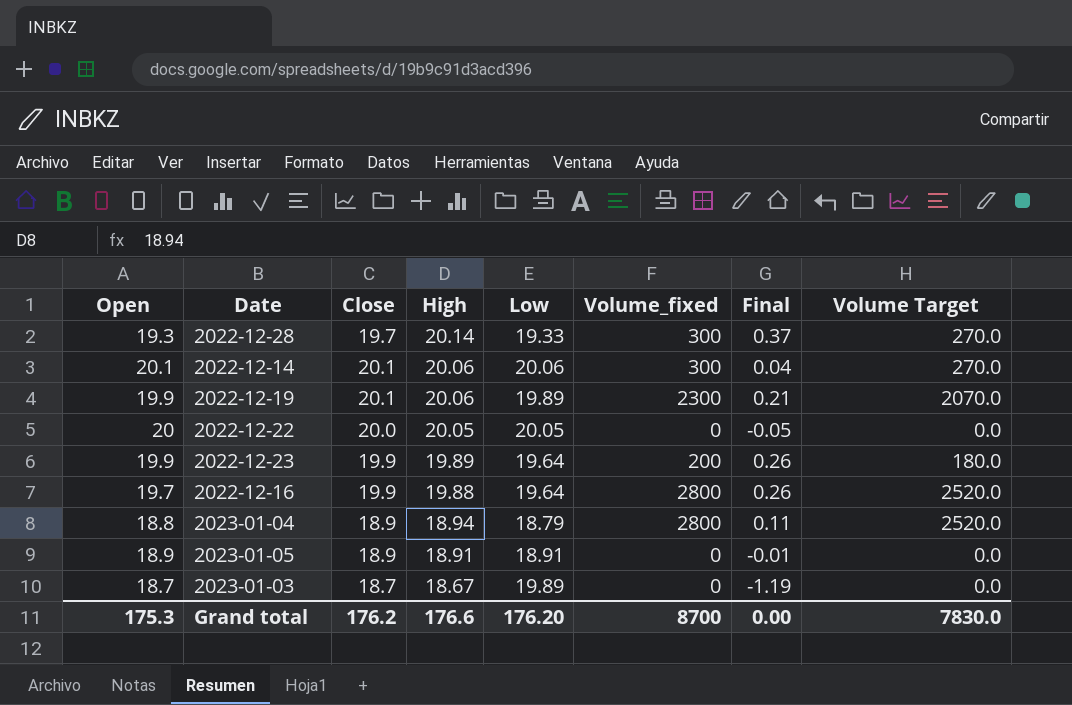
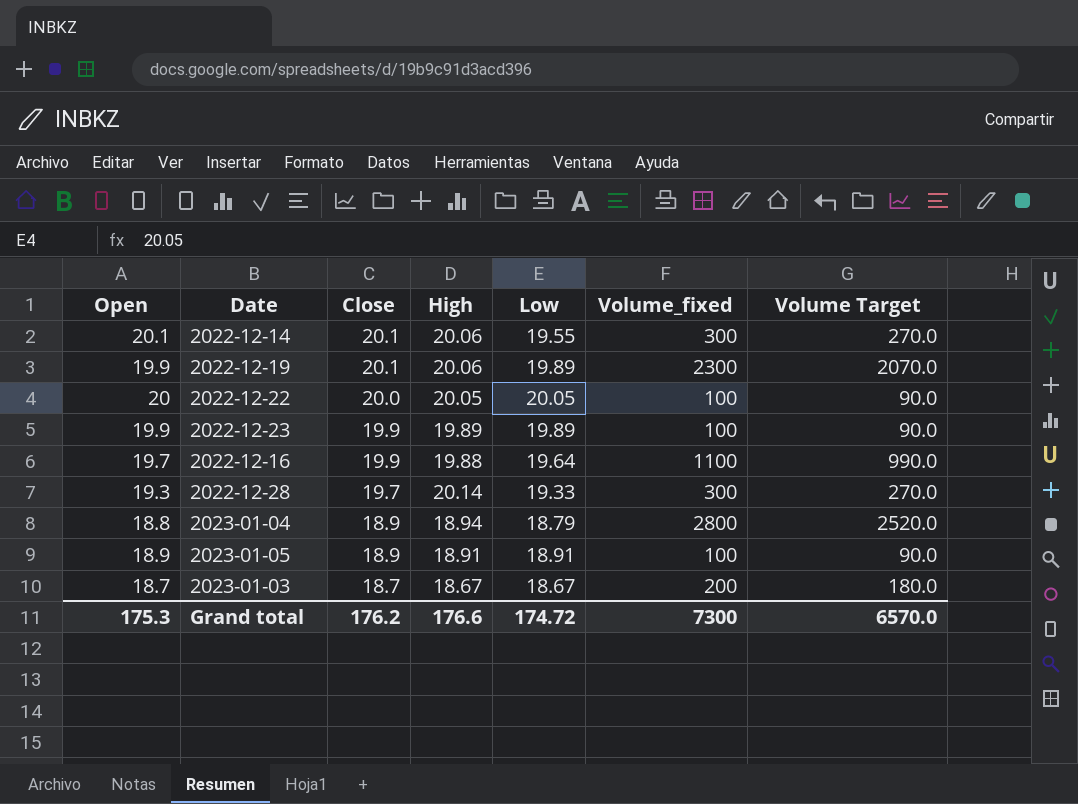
row order: High descending -> Close descending
column Final | formula: [Close] - [Low] -> none
2022-12-14 | Low: 20.06 -> 19.55
2022-12-22 | Volume_fixed: 0 -> 100
2022-12-22 | Volume Target: 0.0 -> 90.0
2022-12-23 | Low: 19.64 -> 19.89
2022-12-23 | Volume_fixed: 200 -> 100
2022-12-23 | Volume Target: 180.0 -> 90.0
2022-12-16 | Volume_fixed: 2800 -> 1100
2022-12-16 | Volume Target: 2520.0 -> 990.0
2023-01-05 | Volume_fixed: 0 -> 100
2023-01-05 | Volume Target: 0.0 -> 90.0
2023-01-03 | Low: 19.89 -> 18.67
2023-01-03 | Volume_fixed: 0 -> 200
2023-01-03 | Volume Target: 0.0 -> 180.0
Grand total | Low: 176.20 -> 174.72
Grand total | Volume_fixed: 8700 -> 7300
Grand total | Volume Target: 7830.0 -> 6570.0

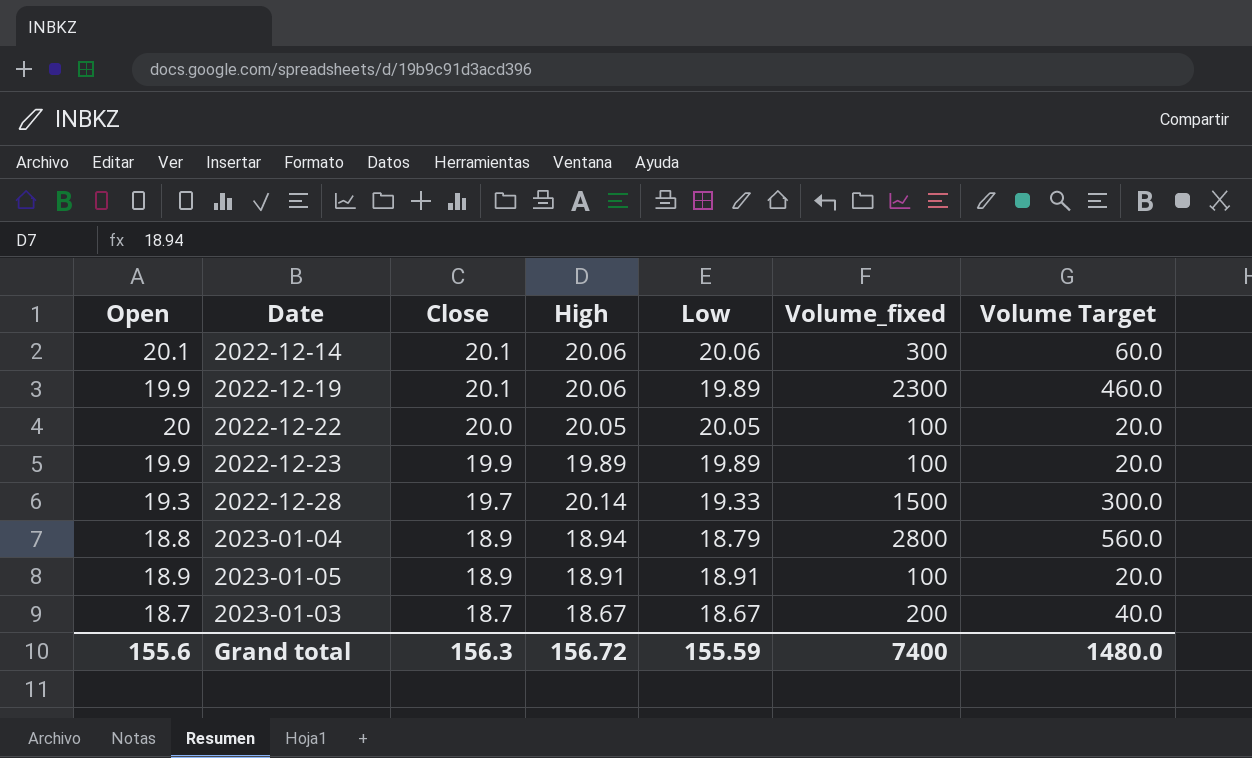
column Volume Target | formula: [Volume_fixed] * 0.9 -> [Volume_fixed] * 0.2
row 2022-12-16: 19.7 | 19.9 | 19.88 | 19.64 | 1100 | 990.0 -> none
2022-12-14 | Low: 19.55 -> 20.06
2022-12-28 | Volume_fixed: 300 -> 1500
Grand total | Open: 175.3 -> 155.6
Grand total | Close: 176.2 -> 156.3
Grand total | High: 176.6 -> 156.72
Grand total | Low: 174.72 -> 155.59
Grand total | Volume_fixed: 7300 -> 7400
Grand total | Volume Target: 6570.0 -> 1480.0

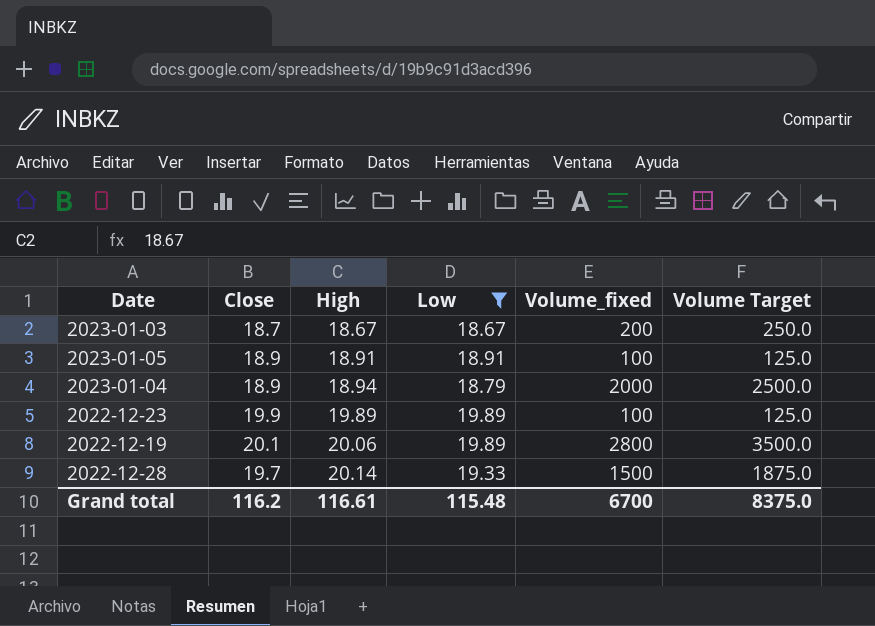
filter: none -> Low <= 19.89
row order: Close descending -> High ascending
column Open | position: 1 -> none
column Volume Target | formula: [Volume_fixed] * 0.2 -> [Volume_fixed] * 1.25
2023-01-04 | Volume_fixed: 2800 -> 2000
2022-12-19 | Volume_fixed: 2300 -> 2800
Grand total | Close: 156.3 -> 116.2
Grand total | High: 156.72 -> 116.61
Grand total | Low: 155.59 -> 115.48
Grand total | Volume_fixed: 7400 -> 6700
Grand total | Volume Target: 1480.0 -> 8375.0

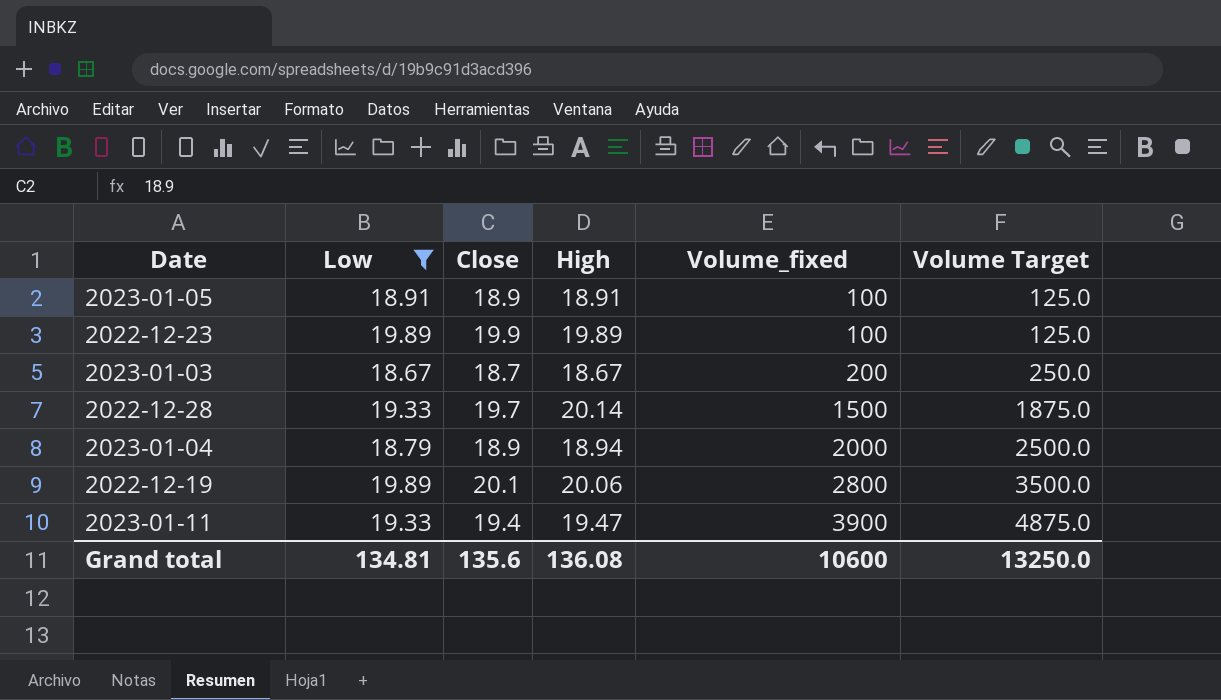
row order: High ascending -> Volume_fixed ascending
column Low | position: 4 -> 2
row 2023-01-11: none -> 19.33 | 19.4 | 19.47 | 3900 | 4875.0
Grand total | Low: 115.48 -> 134.81
Grand total | Close: 116.2 -> 135.6
Grand total | High: 116.61 -> 136.08
Grand total | Volume_fixed: 6700 -> 10600
Grand total | Volume Target: 8375.0 -> 13250.0

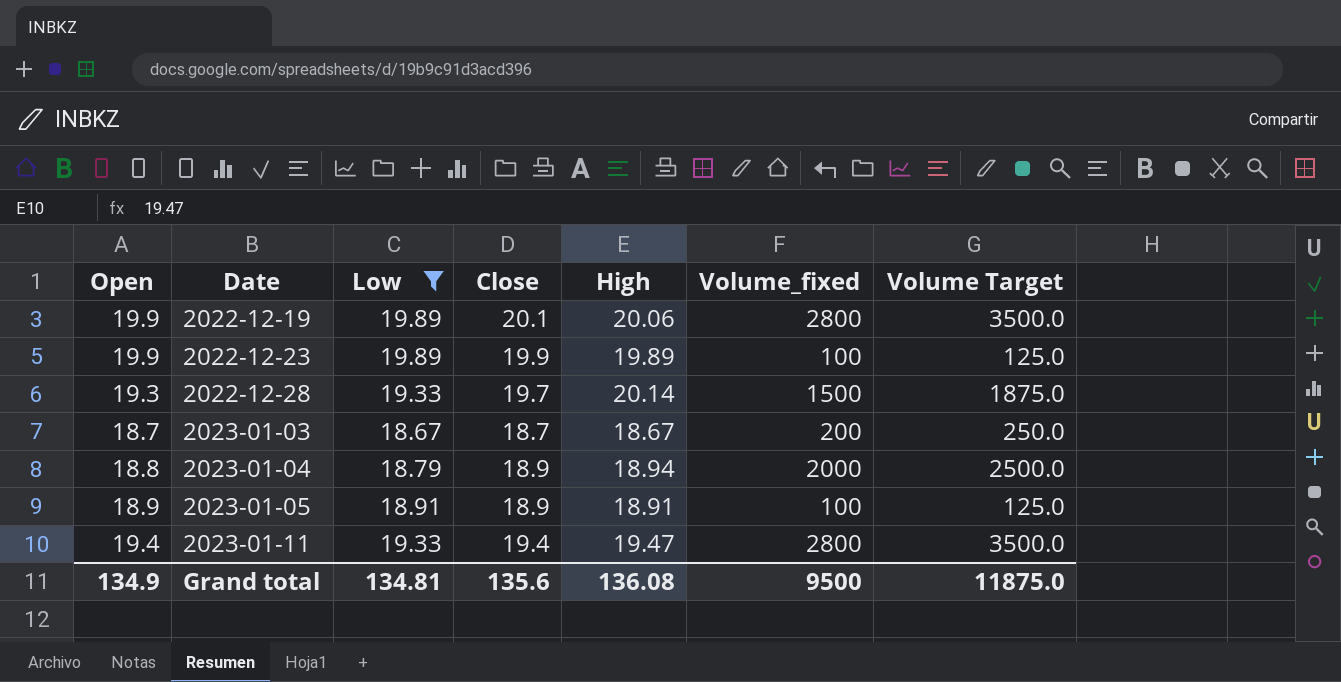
row order: Volume_fixed ascending -> Date ascending
column Open | position: none -> 1
2023-01-11 | Volume_fixed: 3900 -> 2800
2023-01-11 | Volume Target: 4875.0 -> 3500.0
Grand total | Volume_fixed: 10600 -> 9500
Grand total | Volume Target: 13250.0 -> 11875.0

